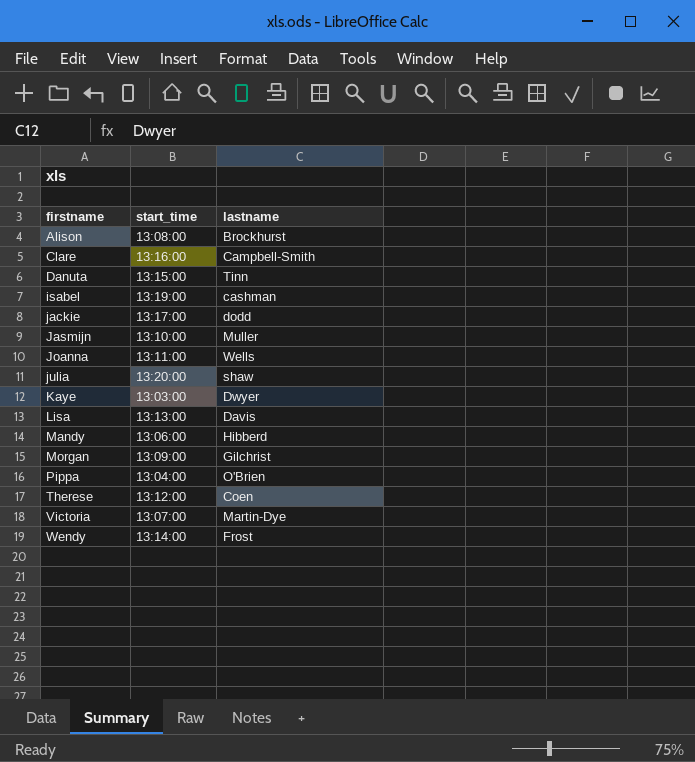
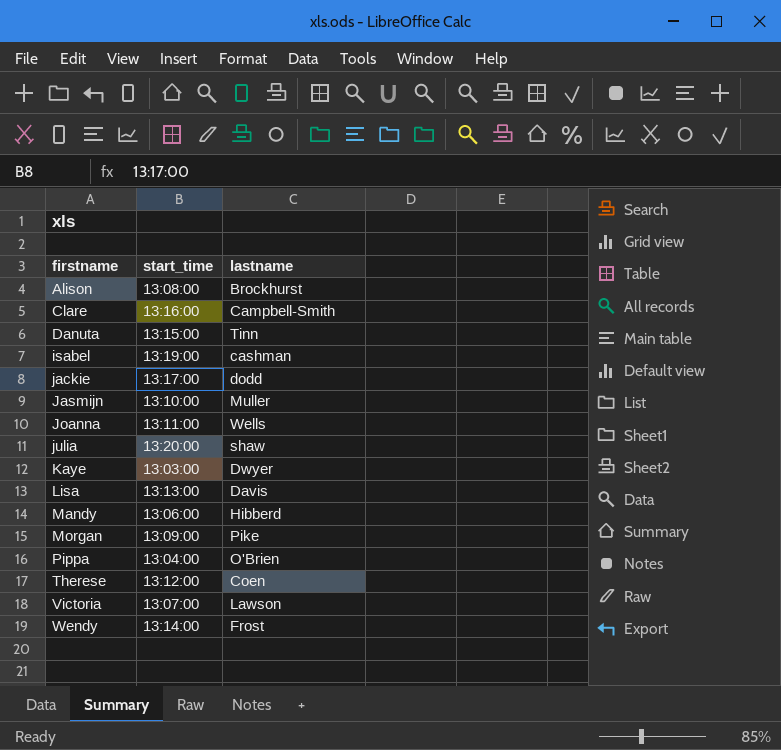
Morgan | lastname: Gilchrist -> Pike
Victoria | lastname: Martin-Dye -> Lawson

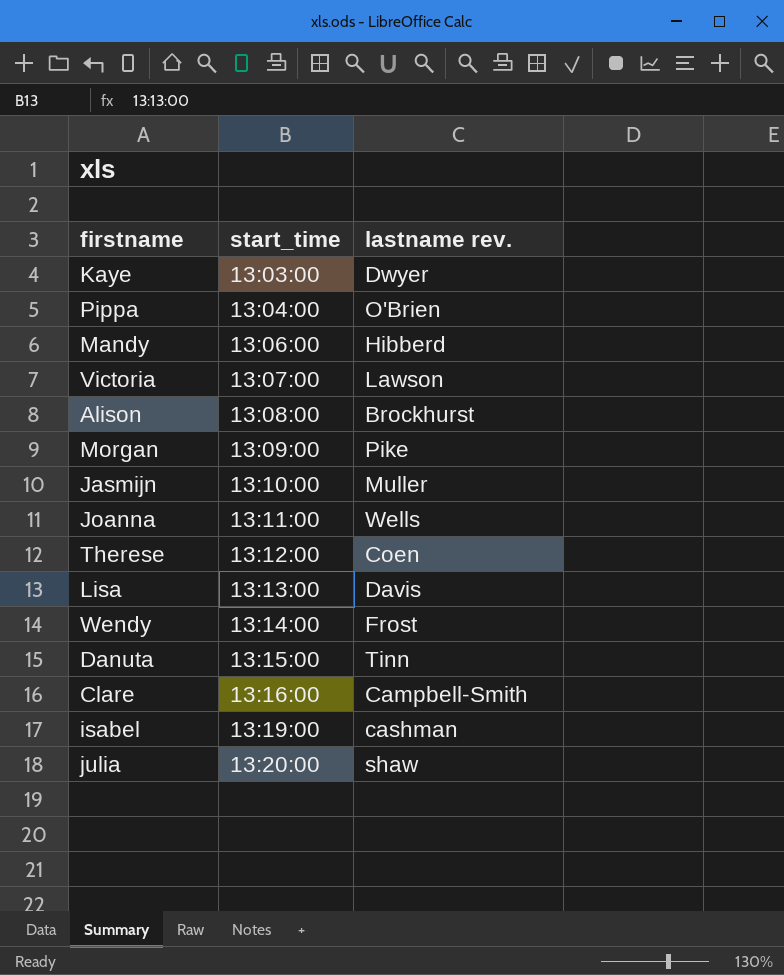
row order: firstname ascending -> start_time ascending
column name: lastname -> lastname rev.
row jackie: 13:17:00 | dodd -> none

